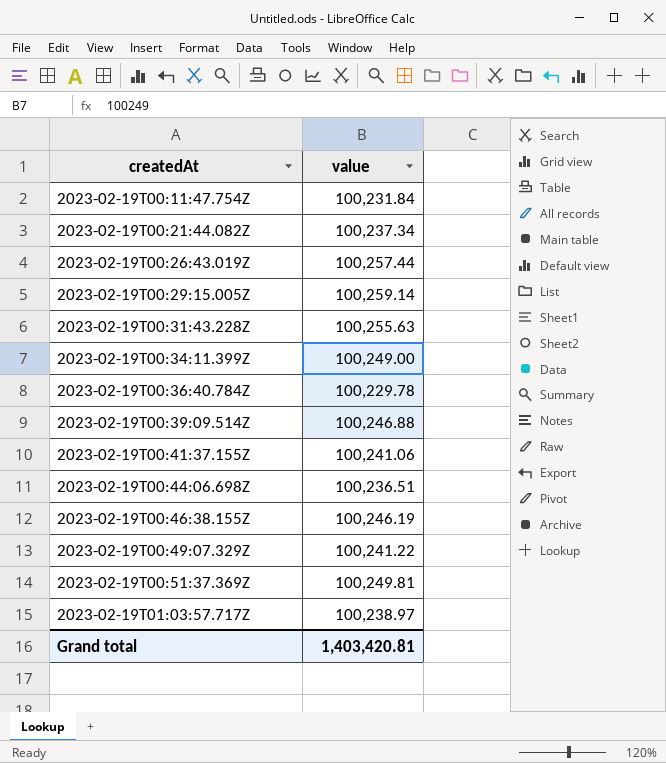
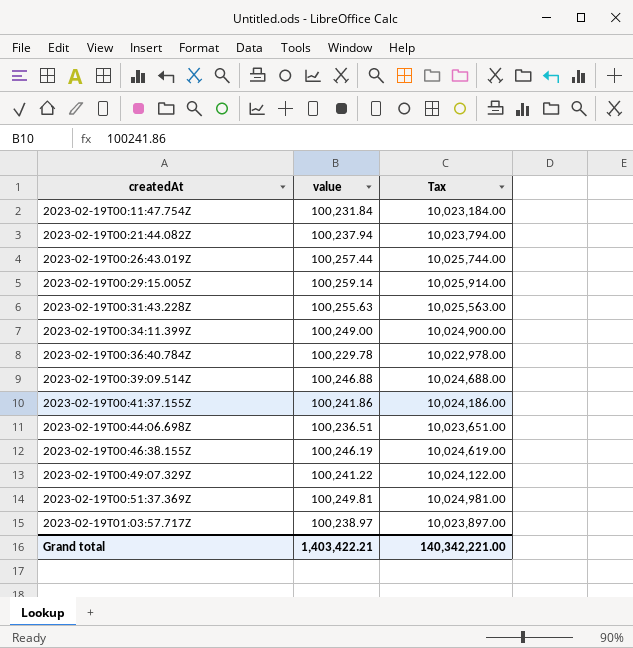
column Tax | formula: none -> [value] * 100
2023-02-19T00:21:44.082Z | value: 100,237.34 -> 100,237.94
2023-02-19T00:41:37.155Z | value: 100,241.06 -> 100,241.86
Grand total | value: 1,403,420.81 -> 1,403,422.21

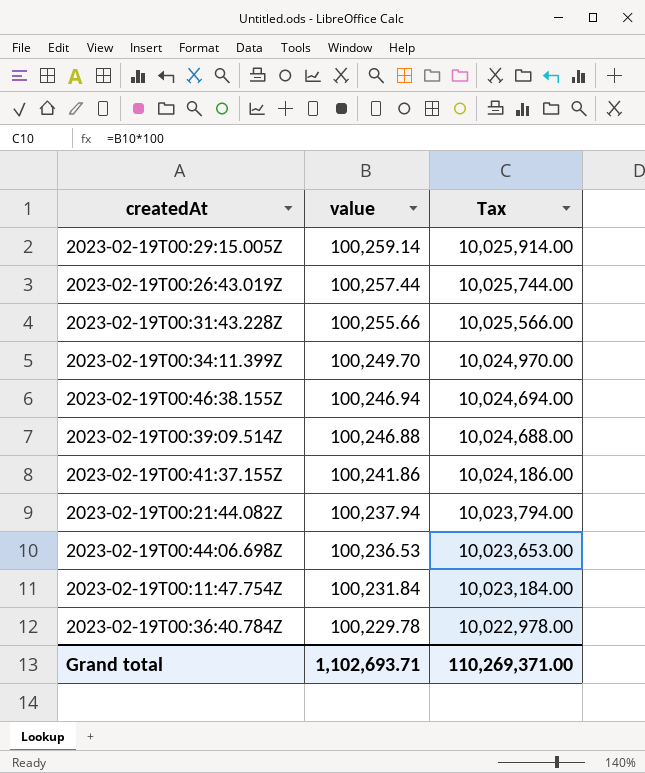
row order: createdAt ascending -> value descending
row 2023-02-19T00:49:07.329Z: 100,241.22 | 10,024,122.00 -> none
row 2023-02-19T00:51:37.369Z: 100,249.81 | 10,024,981.00 -> none
row 2023-02-19T01:03:57.717Z: 100,238.97 | 10,023,897.00 -> none
2023-02-19T00:31:43.228Z | value: 100,255.63 -> 100,255.66
2023-02-19T00:31:43.228Z | Tax: 10,025,563.00 -> 10,025,566.00
2023-02-19T00:34:11.399Z | value: 100,249.00 -> 100,249.70
2023-02-19T00:34:11.399Z | Tax: 10,024,900.00 -> 10,024,970.00
2023-02-19T00:46:38.155Z | value: 100,246.19 -> 100,246.94
2023-02-19T00:46:38.155Z | Tax: 10,024,619.00 -> 10,024,694.00
2023-02-19T00:44:06.698Z | value: 100,236.51 -> 100,236.53
2023-02-19T00:44:06.698Z | Tax: 10,023,651.00 -> 10,023,653.00
Grand total | value: 1,403,422.21 -> 1,102,693.71
Grand total | Tax: 140,342,221.00 -> 110,269,371.00

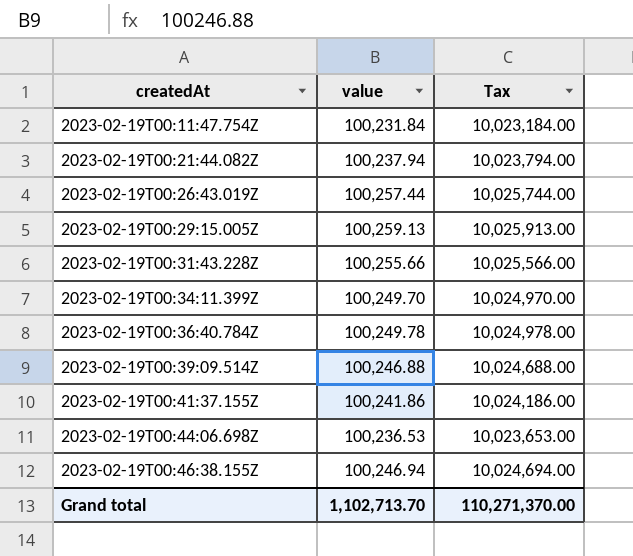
row order: value descending -> createdAt ascending
2023-02-19T00:29:15.005Z | value: 100,259.14 -> 100,259.13
2023-02-19T00:29:15.005Z | Tax: 10,025,914.00 -> 10,025,913.00
2023-02-19T00:36:40.784Z | value: 100,229.78 -> 100,249.78
2023-02-19T00:36:40.784Z | Tax: 10,022,978.00 -> 10,024,978.00
Grand total | value: 1,102,693.71 -> 1,102,713.70
Grand total | Tax: 110,269,371.00 -> 110,271,370.00

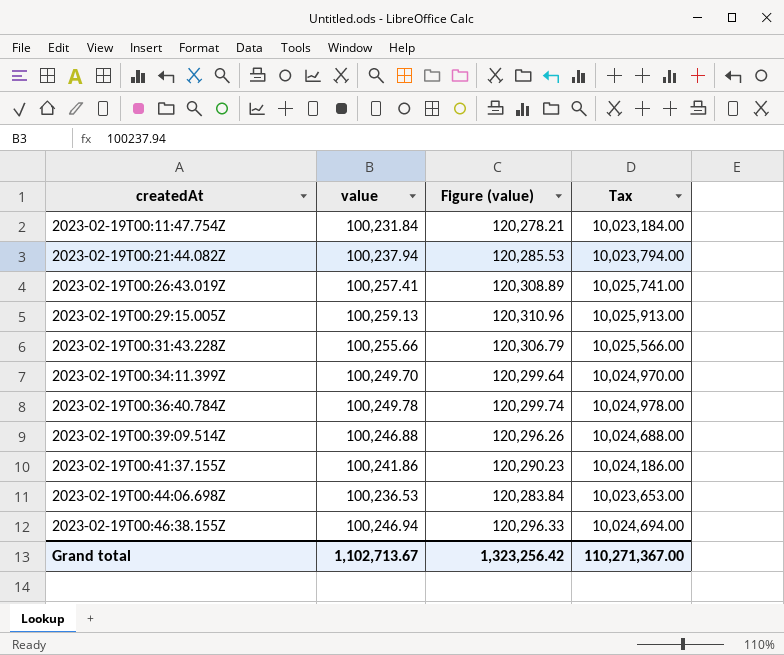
column Figure (value) | formula: none -> [value] * 1.2
2023-02-19T00:26:43.019Z | value: 100,257.44 -> 100,257.41
2023-02-19T00:26:43.019Z | Tax: 10,025,744.00 -> 10,025,741.00
Grand total | value: 1,102,713.70 -> 1,102,713.67
Grand total | Tax: 110,271,370.00 -> 110,271,367.00

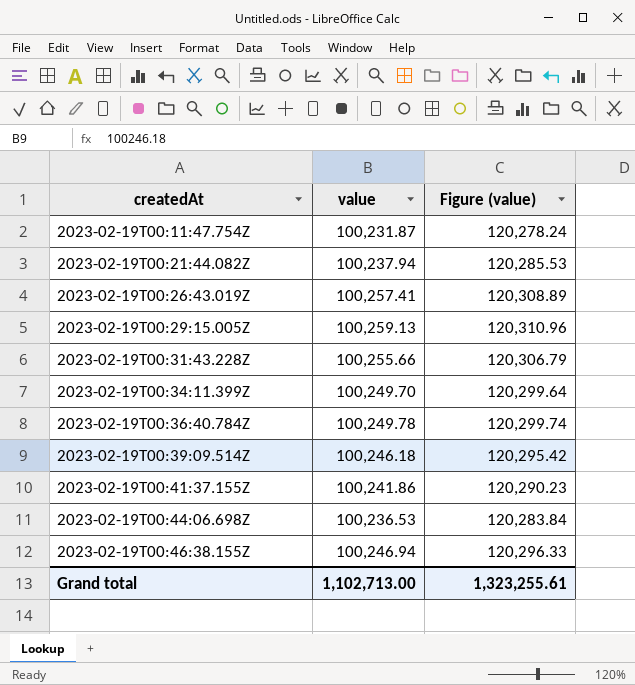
column Tax | formula: [value] * 100 -> none
2023-02-19T00:11:47.754Z | value: 100,231.84 -> 100,231.87
2023-02-19T00:11:47.754Z | Figure (value): 120,278.21 -> 120,278.24
2023-02-19T00:39:09.514Z | value: 100,246.88 -> 100,246.18
2023-02-19T00:39:09.514Z | Figure (value): 120,296.26 -> 120,295.42
Grand total | value: 1,102,713.67 -> 1,102,713.00
Grand total | Figure (value): 1,323,256.42 -> 1,323,255.61

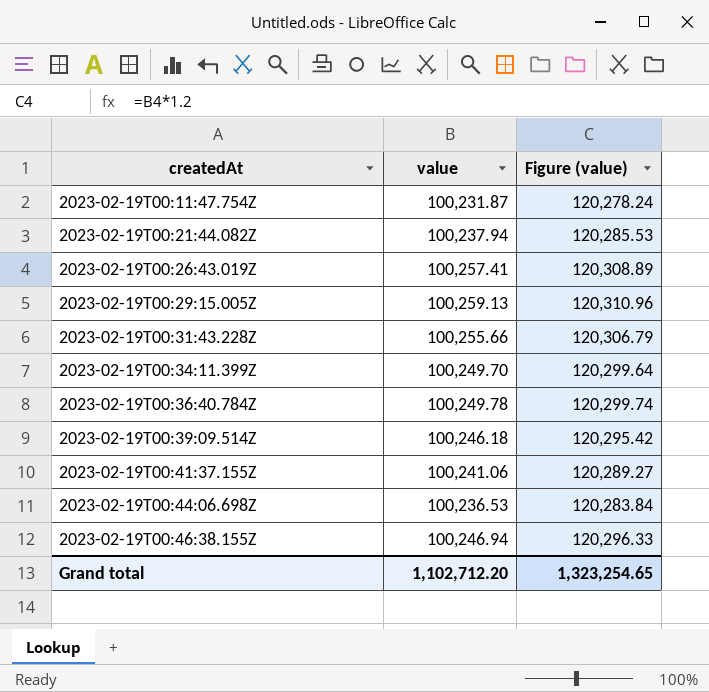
2023-02-19T00:41:37.155Z | value: 100,241.86 -> 100,241.06
2023-02-19T00:41:37.155Z | Figure (value): 120,290.23 -> 120,289.27
Grand total | value: 1,102,713.00 -> 1,102,712.20
Grand total | Figure (value): 1,323,255.61 -> 1,323,254.65

